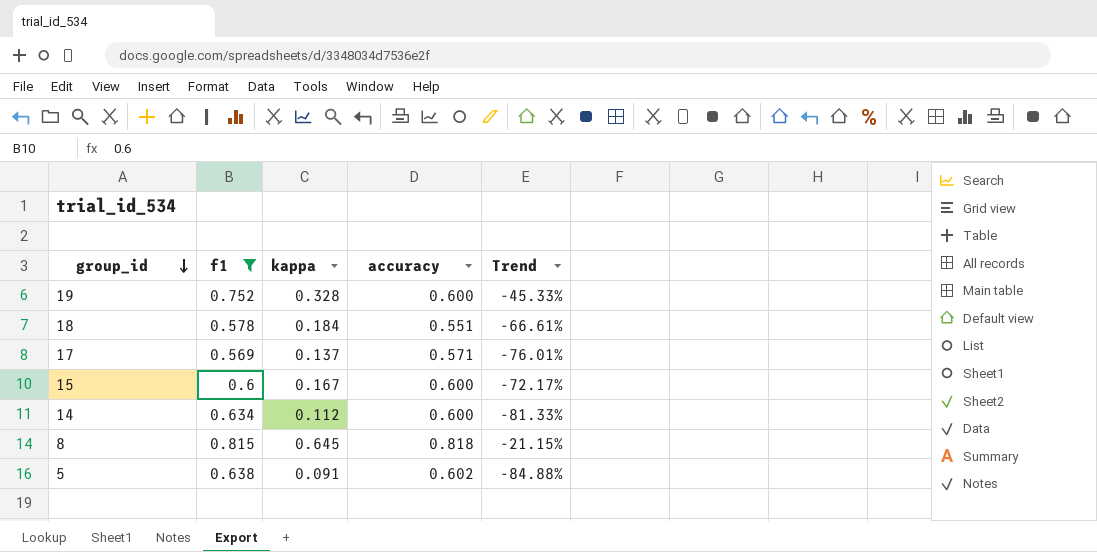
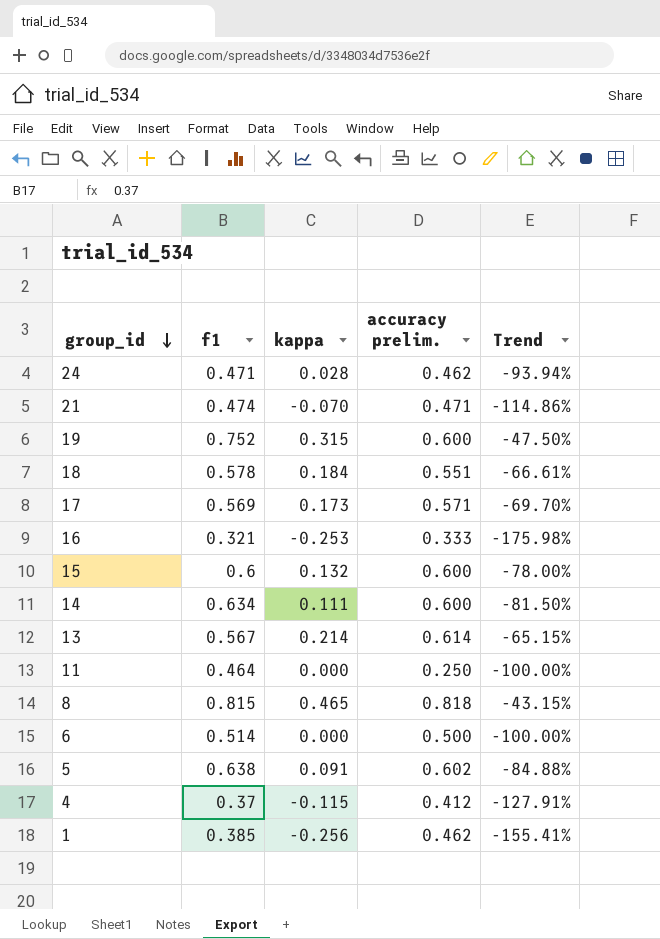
filter: f1 >= 0.569 -> none
column name: accuracy -> accuracy prelim.
19 | kappa: 0.328 -> 0.315
19 | Trend: -45.33% -> -47.50%
17 | kappa: 0.137 -> 0.173
17 | Trend: -76.01% -> -69.70%
15 | kappa: 0.167 -> 0.132
15 | Trend: -72.17% -> -78.00%
14 | kappa: 0.112 -> 0.111
14 | Trend: -81.33% -> -81.50%
8 | kappa: 0.645 -> 0.465
8 | Trend: -21.15% -> -43.15%

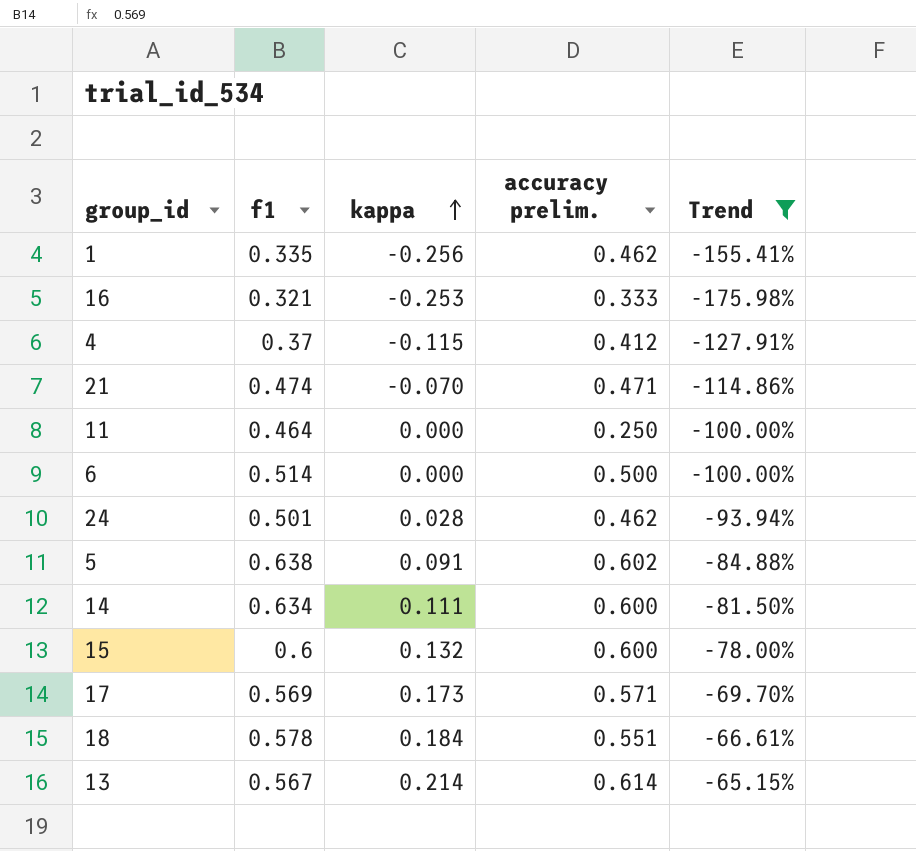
filter: none -> Trend <= -65.15%
row order: group_id descending -> kappa ascending
1 | f1: 0.385 -> 0.335
24 | f1: 0.471 -> 0.501

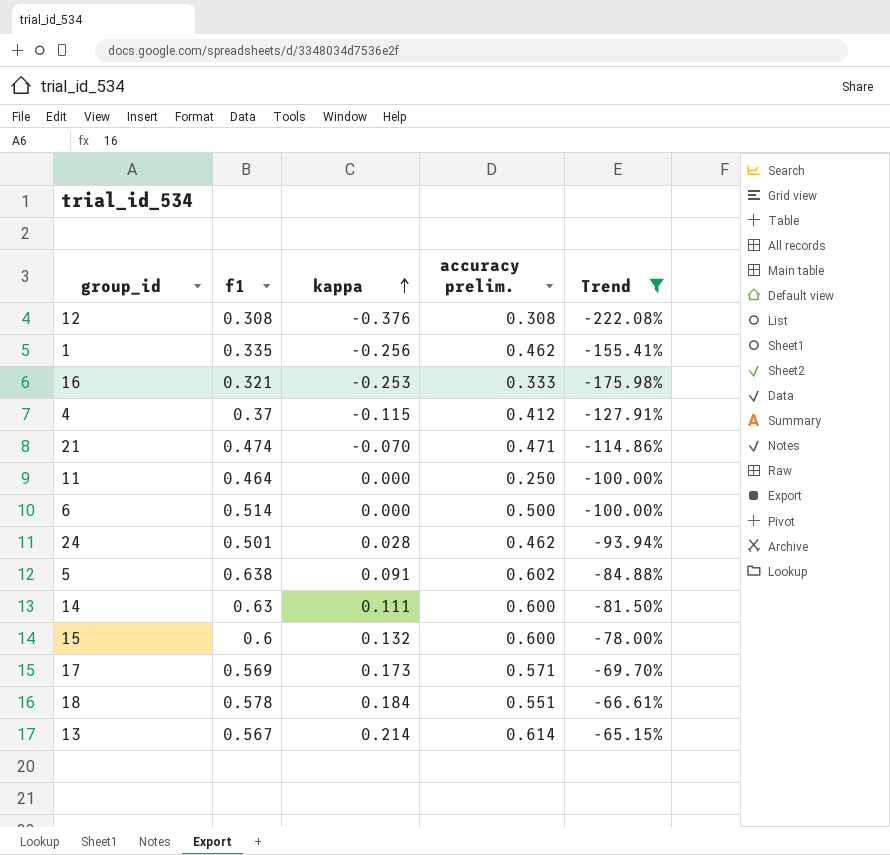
row 12: none -> 0.308 | -0.376 | 0.308 | -222.08%
14 | f1: 0.634 -> 0.63

